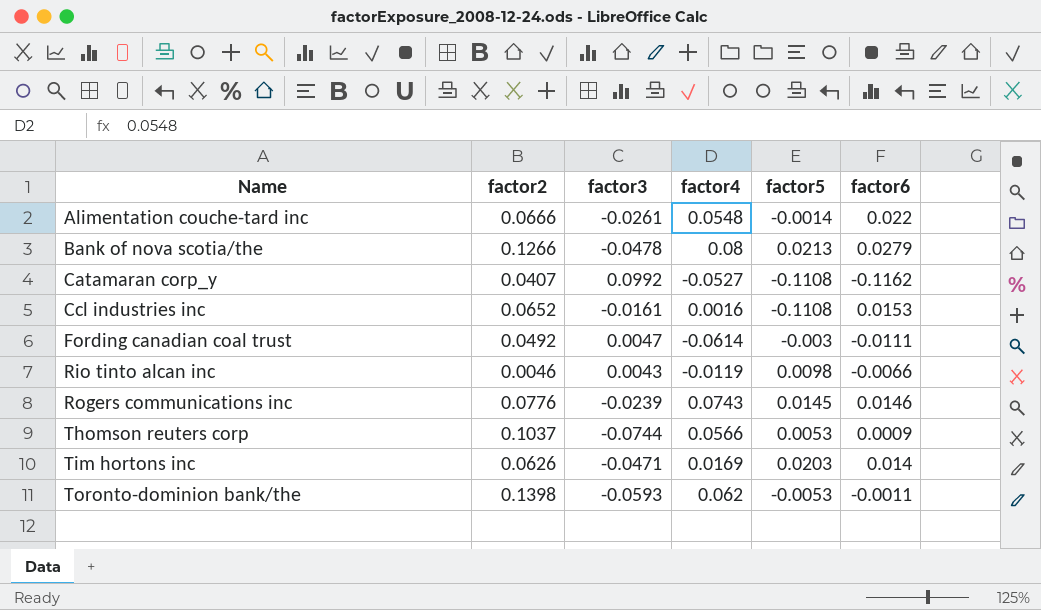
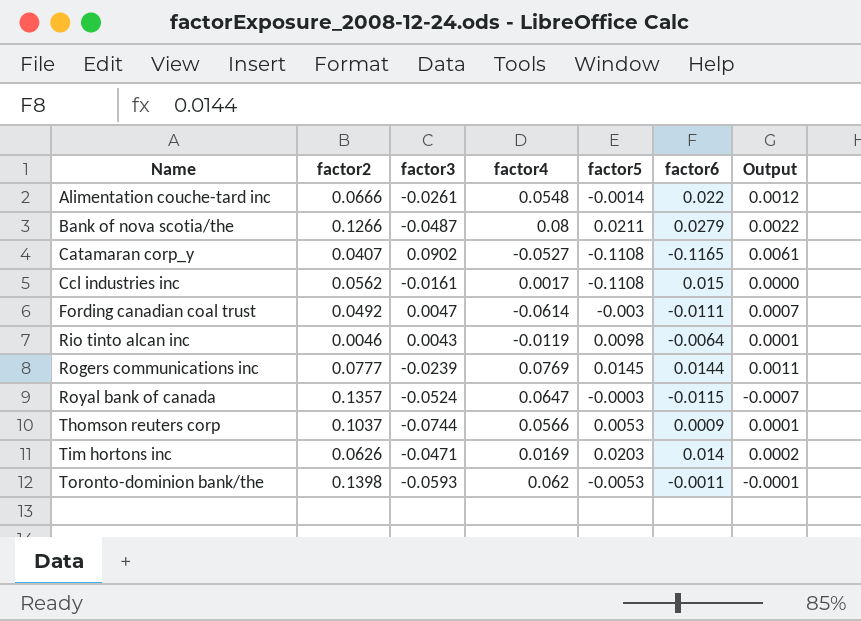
column Output | formula: none -> [factor4] * [factor6]
Bank of nova scotia/the | factor3: -0.0478 -> -0.0487
Bank of nova scotia/the | factor5: 0.0213 -> 0.0211
Catamaran corp_y | factor3: 0.0992 -> 0.0902
Catamaran corp_y | factor6: -0.1162 -> -0.1165
Ccl industries inc | factor2: 0.0652 -> 0.0562
Ccl industries inc | factor4: 0.0016 -> 0.0017
Ccl industries inc | factor6: 0.0153 -> 0.015
Rio tinto alcan inc | factor6: -0.0066 -> -0.0064
Rogers communications inc | factor2: 0.0776 -> 0.0777
Rogers communications inc | factor4: 0.0743 -> 0.0769
Rogers communications inc | factor6: 0.0146 -> 0.0144
row Royal bank of canada: none -> 0.1357 | -0.0524 | 0.0647 | -0.0003 | -0.0115 | -0.0007

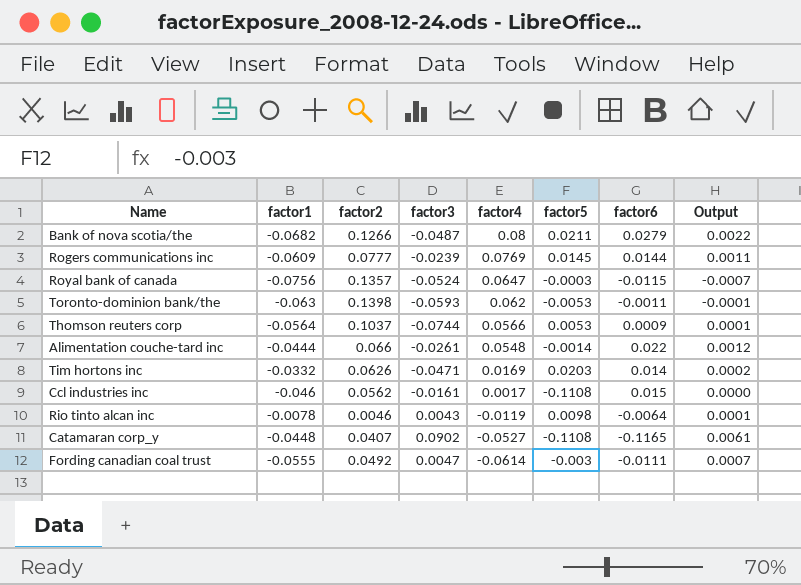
row order: Name ascending -> factor4 descending
column factor1 | position: none -> 2
Alimentation couche-tard inc | factor2: 0.0666 -> 0.066

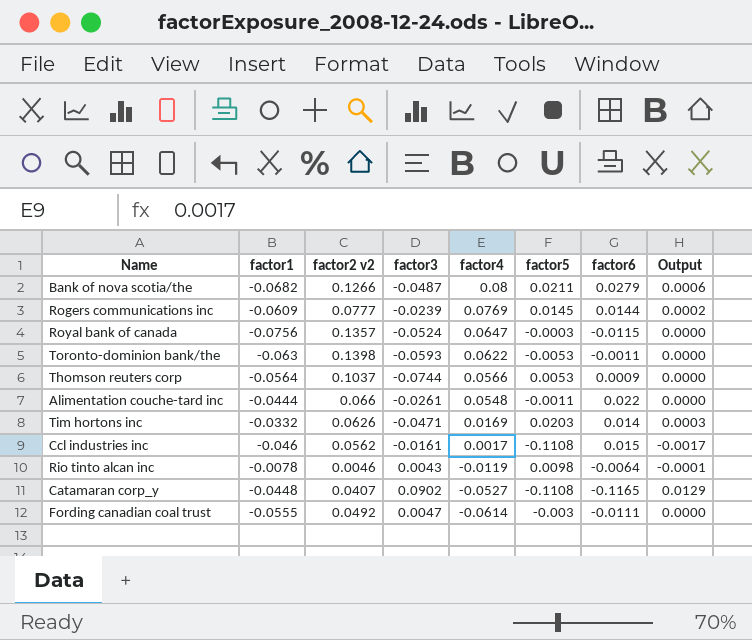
column name: factor2 -> factor2 v2
column Output | formula: [factor4] * [factor6] -> [factor5] * [factor6]
Toronto-dominion bank/the | factor4: 0.062 -> 0.0622
Alimentation couche-tard inc | factor5: -0.0014 -> -0.0011

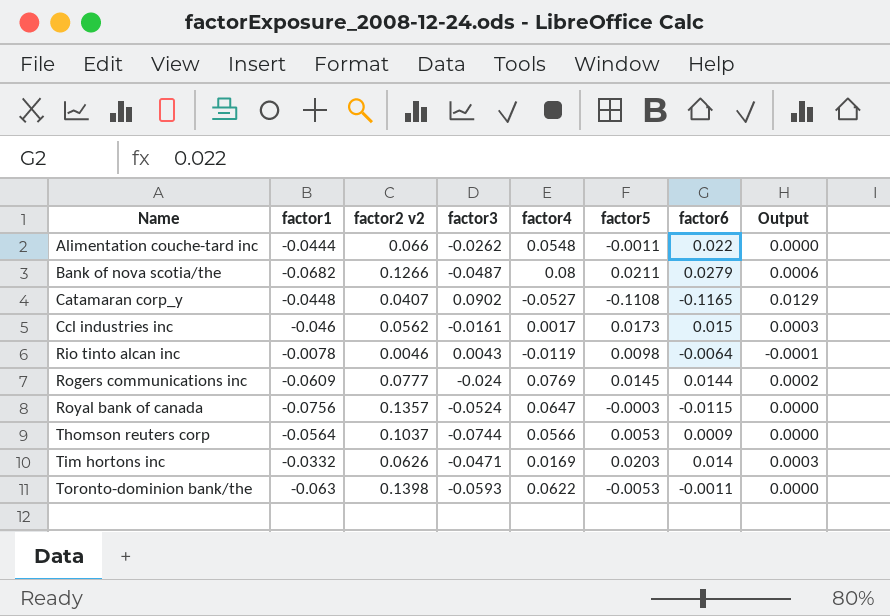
row order: factor4 descending -> Name ascending
row Fording canadian coal trust: -0.0555 | 0.0492 | 0.0047 | -0.0614 | -0.003 | -0.0111 | 0.0000 -> none
Alimentation couche-tard inc | factor3: -0.0261 -> -0.0262
Ccl industries inc | factor5: -0.1108 -> 0.0173
Ccl industries inc | Output: -0.0017 -> 0.0003
Rogers communications inc | factor3: -0.0239 -> -0.024

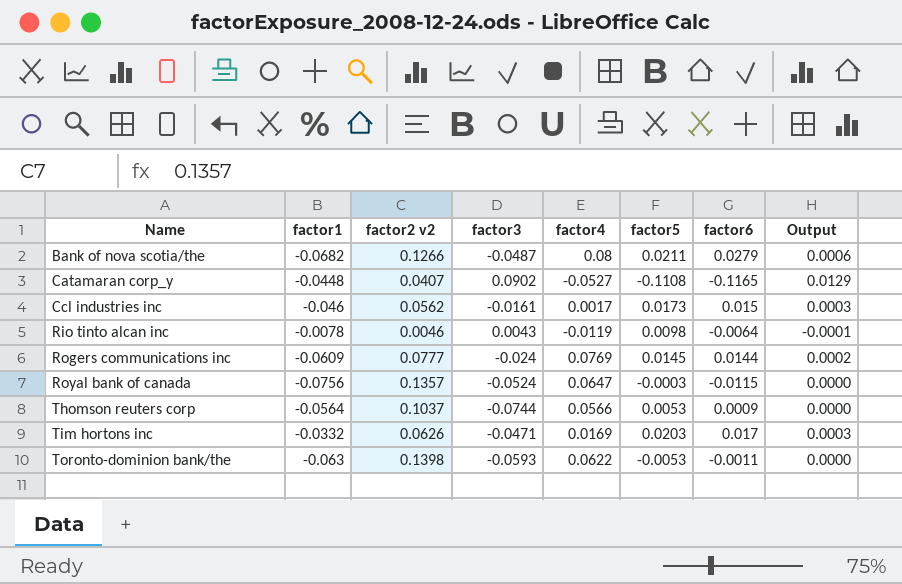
row Alimentation couche-tard inc: -0.0444 | 0.066 | -0.0262 | 0.0548 | -0.0011 | 0.022 | 0.0000 -> none
Tim hortons inc | factor6: 0.014 -> 0.017

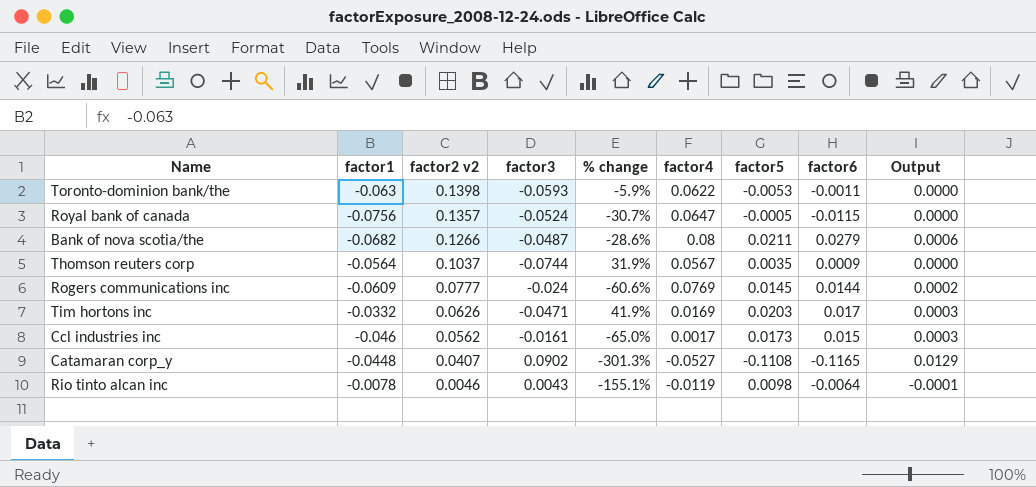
row order: Name ascending -> factor2 v2 descending
column % change | formula: none -> ([factor3] - [factor1]) / [factor1]
Royal bank of canada | factor5: -0.0003 -> -0.0005
Thomson reuters corp | factor4: 0.0566 -> 0.0567
Thomson reuters corp | factor5: 0.0053 -> 0.0035

